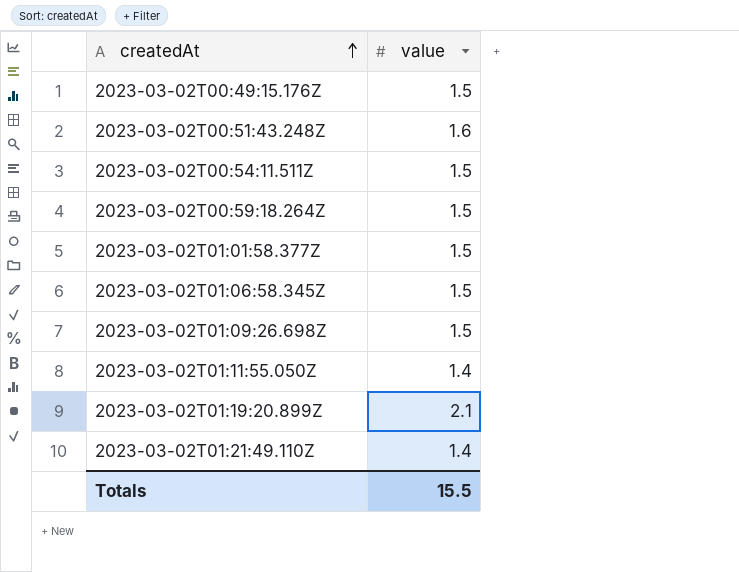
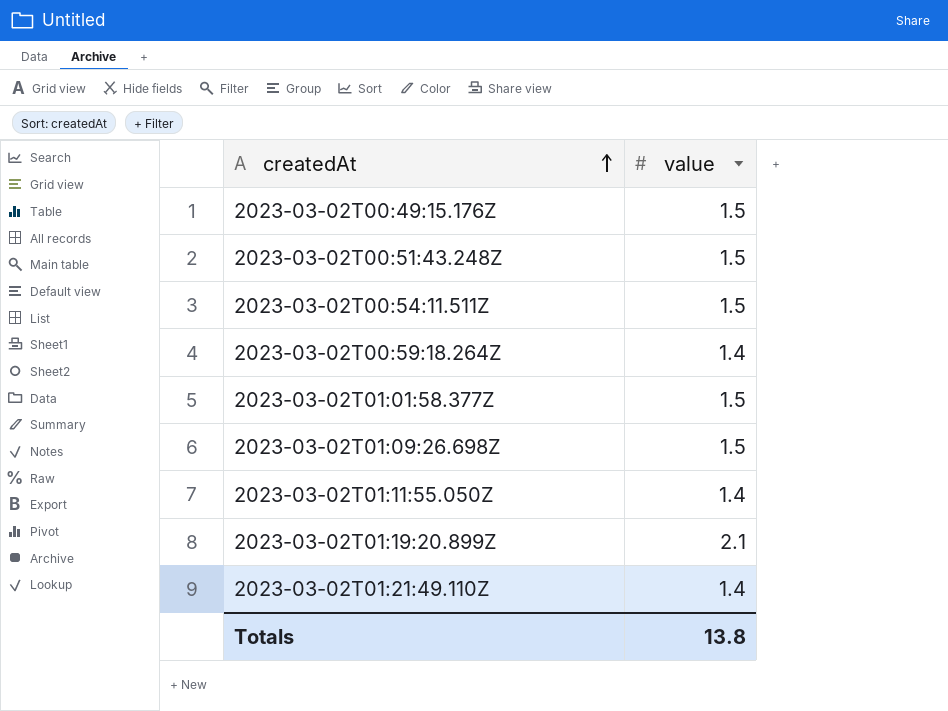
row 2023-03-02T01:06:58.345Z: 1.5 -> none
2023-03-02T00:51:43.248Z | value: 1.6 -> 1.5
2023-03-02T00:59:18.264Z | value: 1.5 -> 1.4
Totals | value: 15.5 -> 13.8

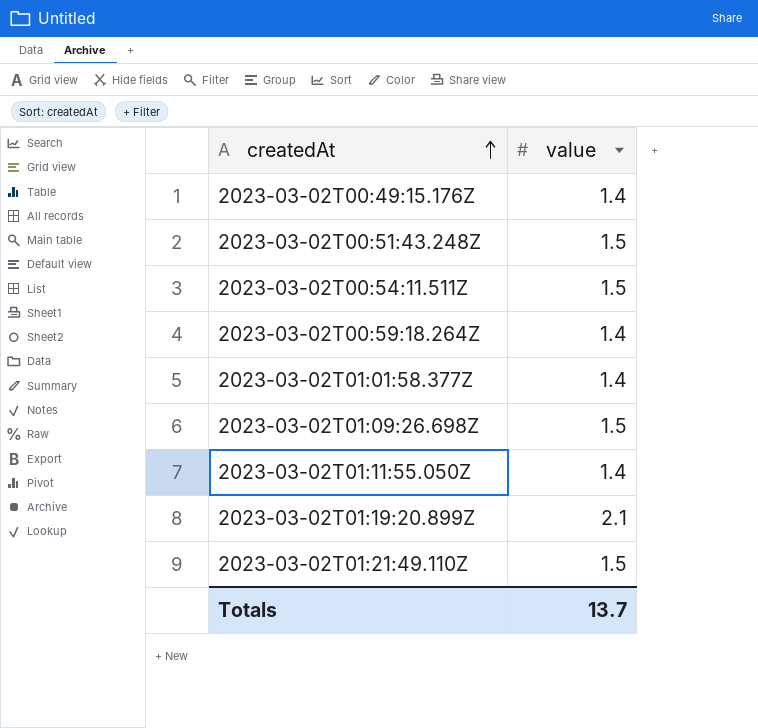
2023-03-02T00:49:15.176Z | value: 1.5 -> 1.4
2023-03-02T01:01:58.377Z | value: 1.5 -> 1.4
2023-03-02T01:21:49.110Z | value: 1.4 -> 1.5
Totals | value: 13.8 -> 13.7

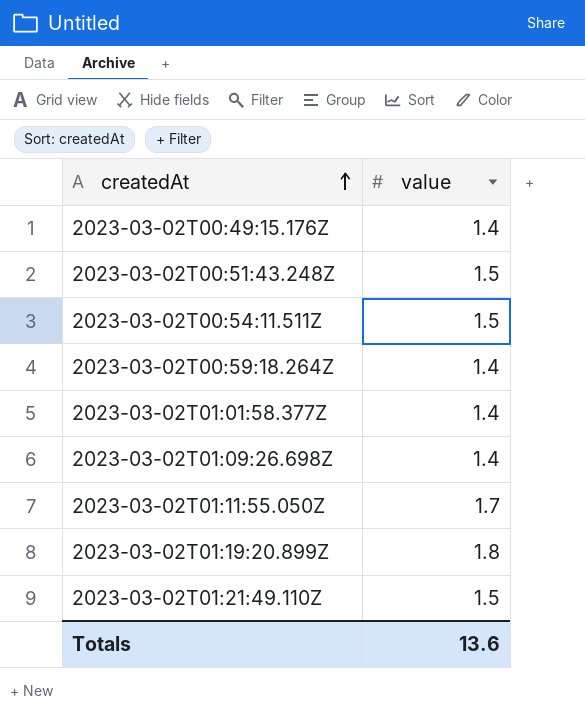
2023-03-02T01:09:26.698Z | value: 1.5 -> 1.4
2023-03-02T01:11:55.050Z | value: 1.4 -> 1.7
2023-03-02T01:19:20.899Z | value: 2.1 -> 1.8
Totals | value: 13.7 -> 13.6

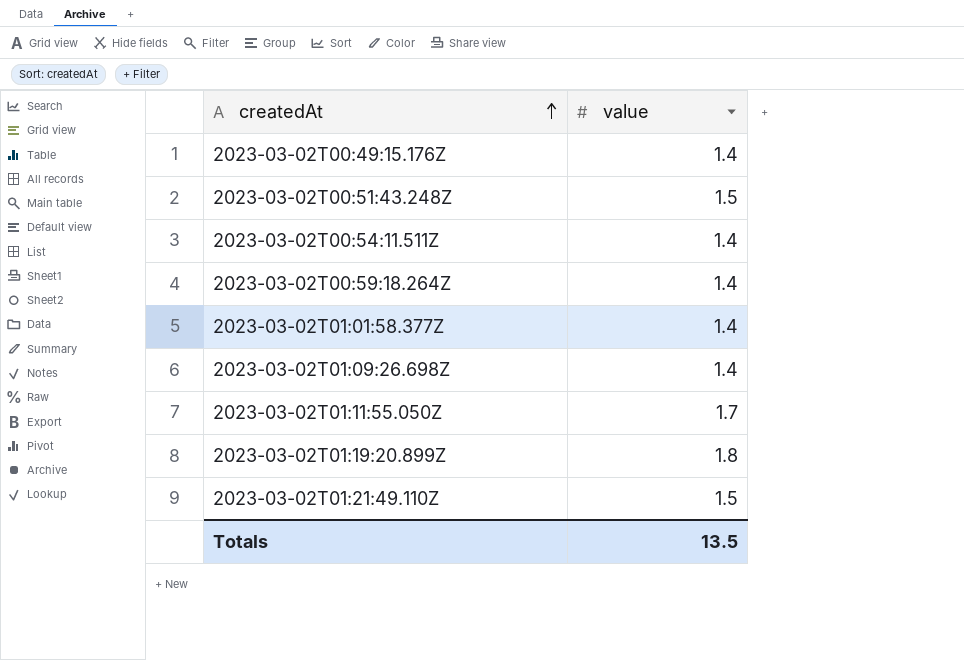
2023-03-02T00:54:11.511Z | value: 1.5 -> 1.4
Totals | value: 13.6 -> 13.5

